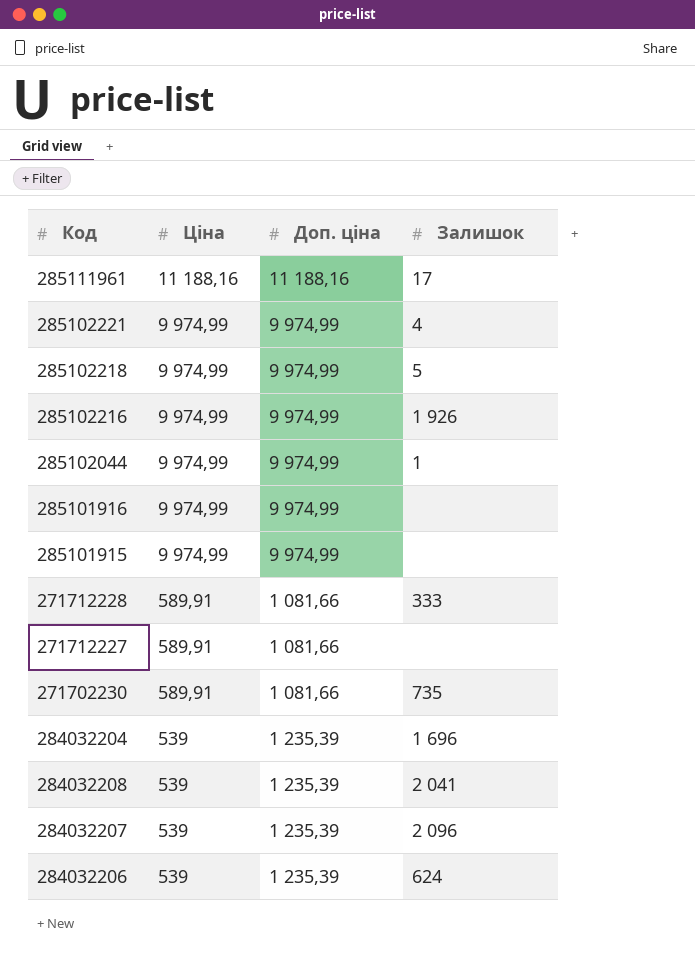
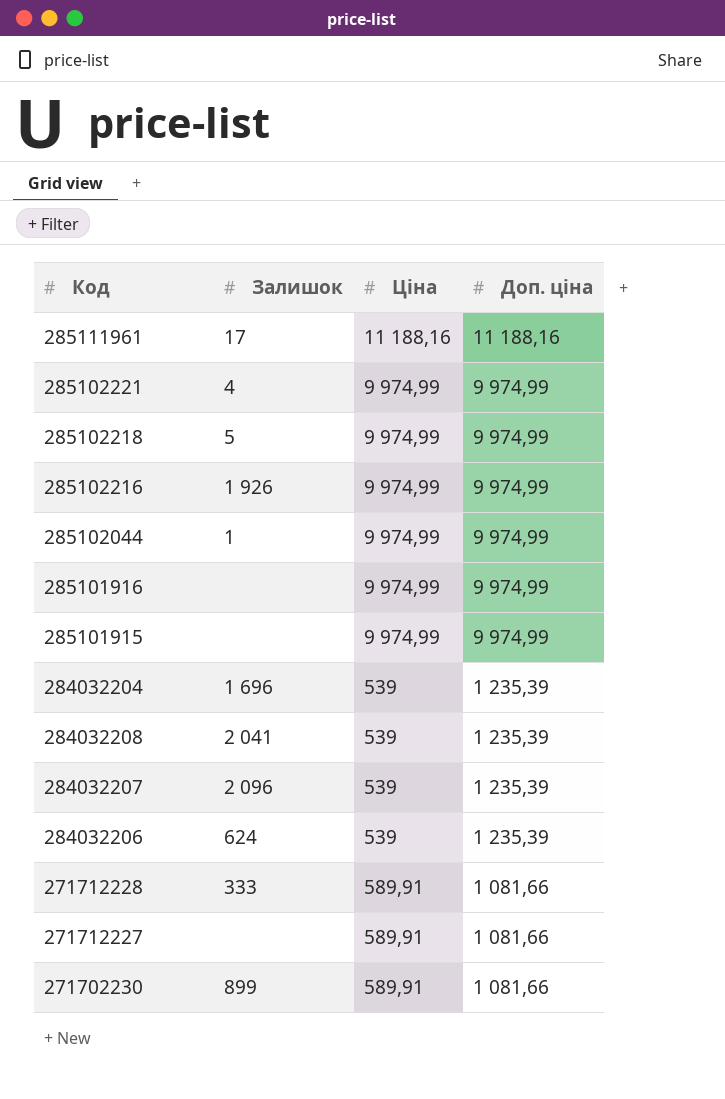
row order: Ціна descending -> Доп. ціна descending
column Залишок | position: 4 -> 2
271702230 | Залишок: 735 -> 899

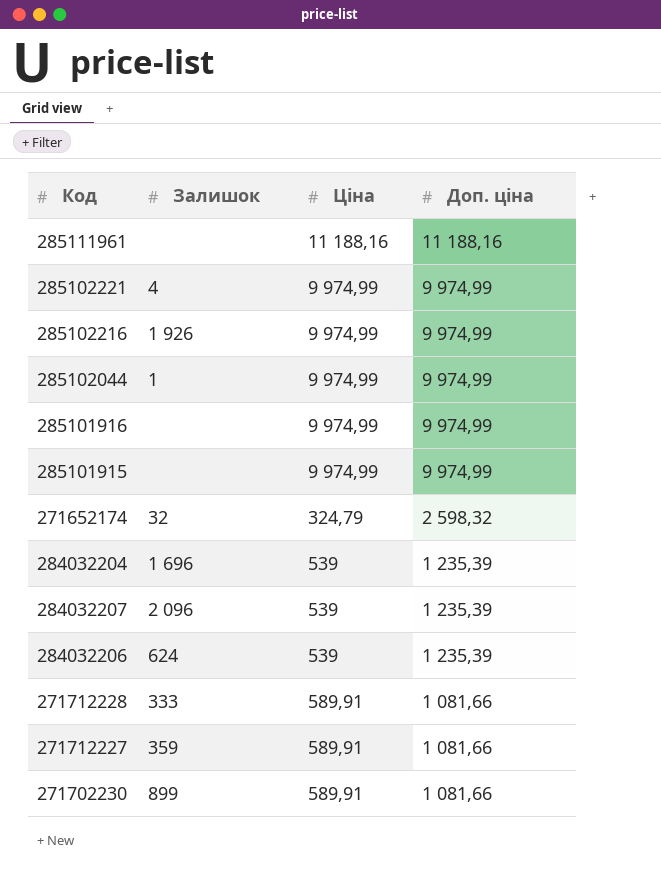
row 285102218: 5 | 9 974,99 | 9 974,99 -> none
row 284032208: 2 041 | 539 | 1 235,39 -> none
285111961 | Залишок: 17 -> none
row 271652174: none -> 32 | 324,79 | 2 598,32
271712227 | Залишок: none -> 359

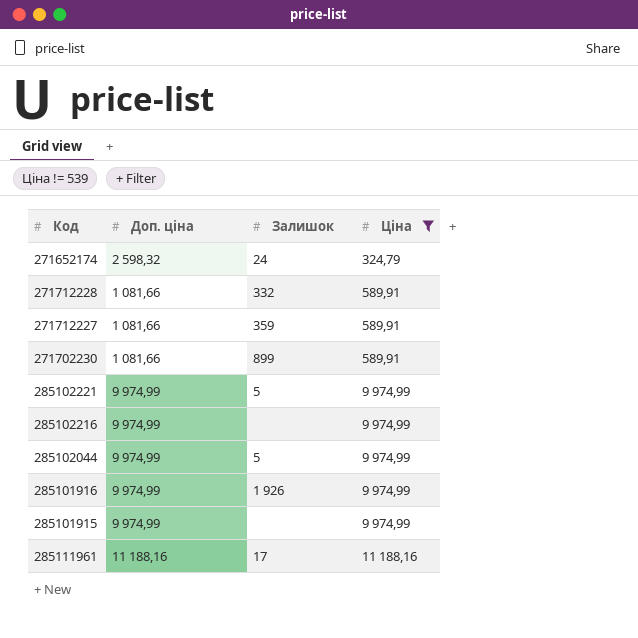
filter: none -> Ціна != 539
row order: Доп. ціна descending -> Ціна ascending
column Доп. ціна | position: 4 -> 2
271652174 | Залишок: 32 -> 24
271712228 | Залишок: 333 -> 332
285102221 | Залишок: 4 -> 5
285102216 | Залишок: 1 926 -> none
285102044 | Залишок: 1 -> 5
285101916 | Залишок: none -> 1 926
285111961 | Залишок: none -> 17

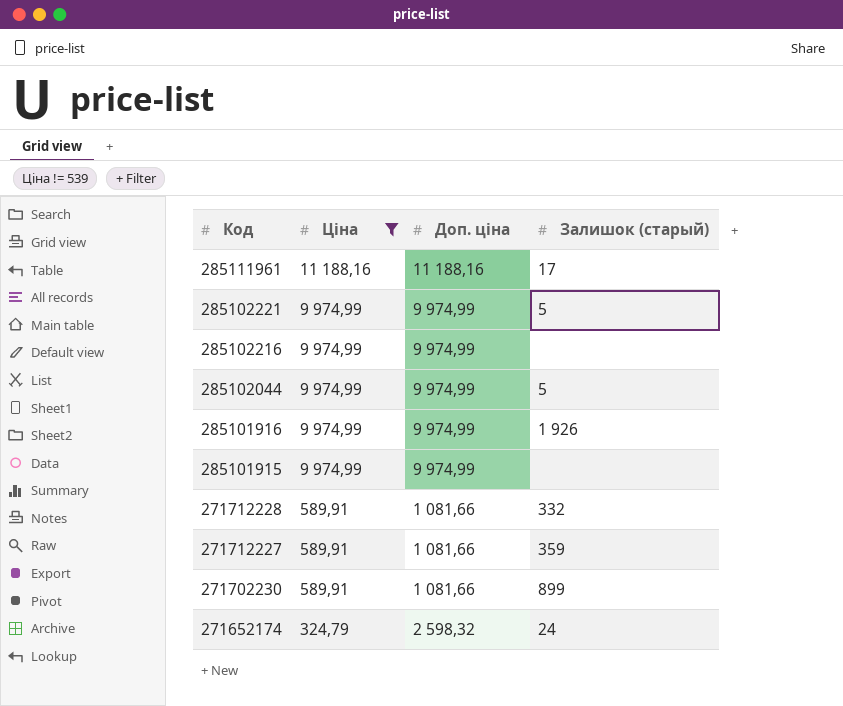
row order: Ціна ascending -> Код descending
column Ціна | position: 4 -> 2
column name: Залишок -> Залишок (старый)

